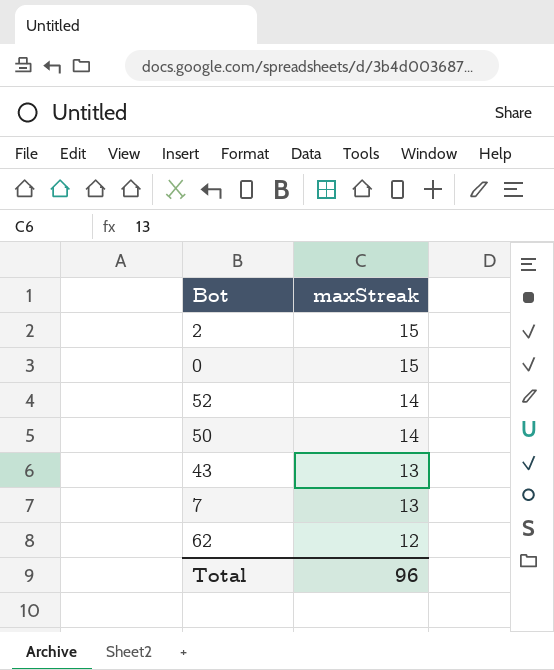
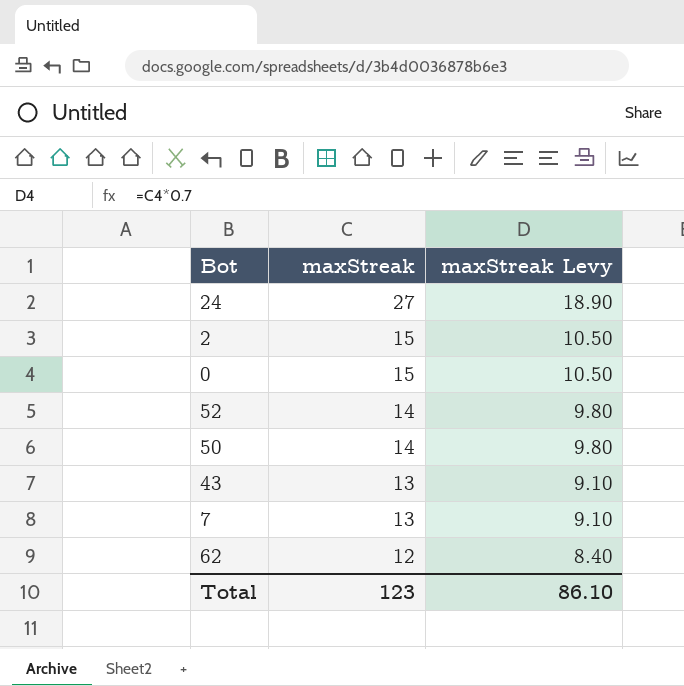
column maxStreak Levy | formula: none -> [maxStreak] * 0.7
row 24: none -> 27 | 18.90
Total | maxStreak: 96 -> 123

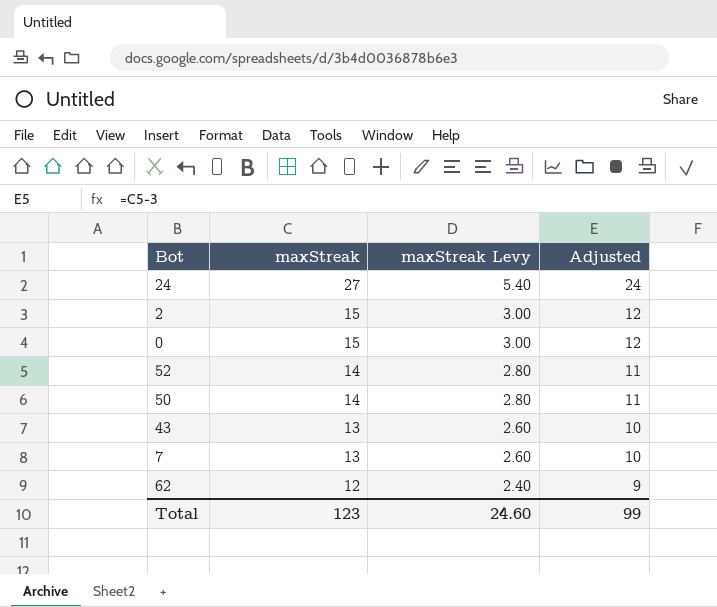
column maxStreak Levy | formula: [maxStreak] * 0.7 -> [maxStreak] * 0.2
column Adjusted | formula: none -> [maxStreak] - 3
Total | maxStreak Levy: 86.10 -> 24.60

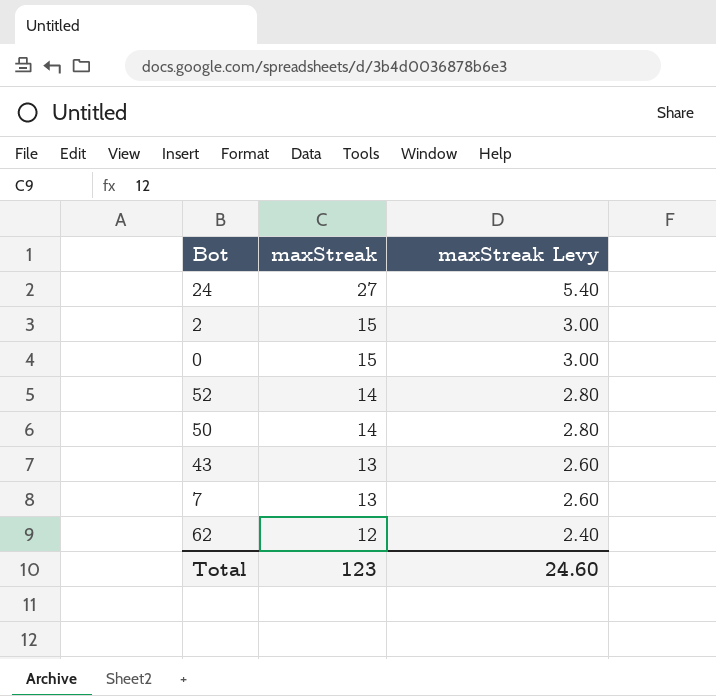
column Adjusted | formula: [maxStreak] - 3 -> none

